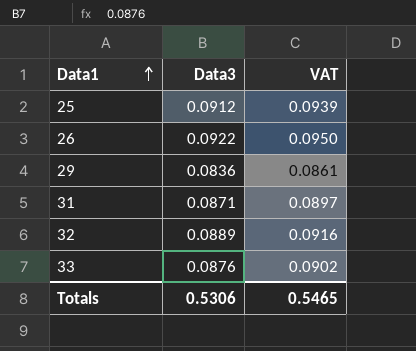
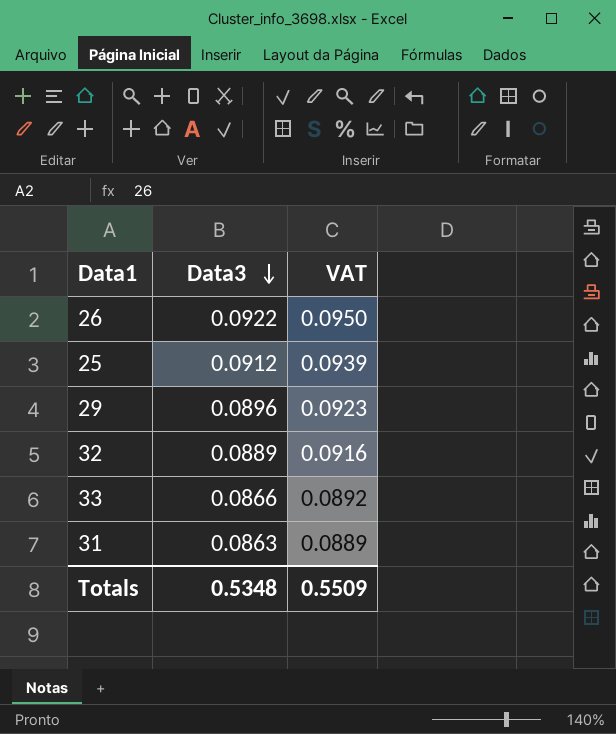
row order: Data1 ascending -> Data3 descending
29 | Data3: 0.0836 -> 0.0896
29 | VAT: 0.0861 -> 0.0923
33 | Data3: 0.0876 -> 0.0866
33 | VAT: 0.0902 -> 0.0892
31 | Data3: 0.0871 -> 0.0863
31 | VAT: 0.0897 -> 0.0889
Totals | Data3: 0.5306 -> 0.5348
Totals | VAT: 0.5465 -> 0.5509

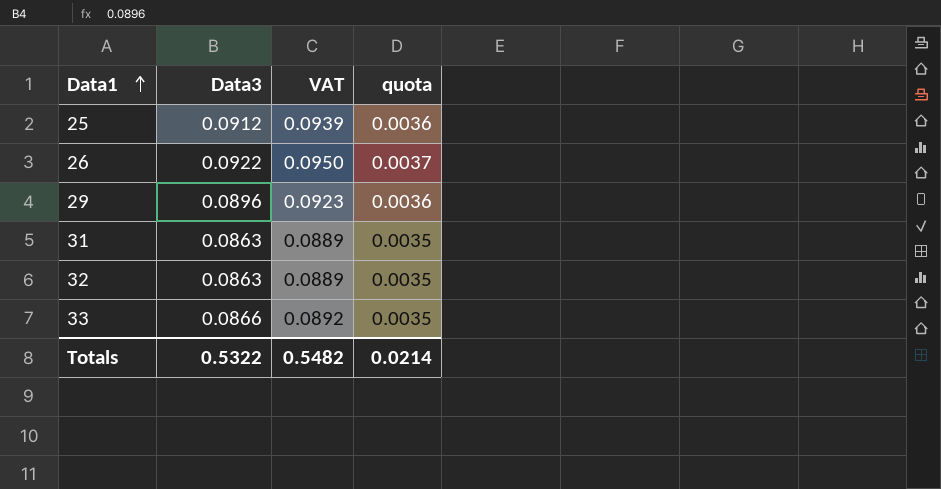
row order: Data3 descending -> Data1 ascending
column quota | formula: none -> [Data3] * 0.04
32 | Data3: 0.0889 -> 0.0863
32 | VAT: 0.0916 -> 0.0889
Totals | Data3: 0.5348 -> 0.5322
Totals | VAT: 0.5509 -> 0.5482

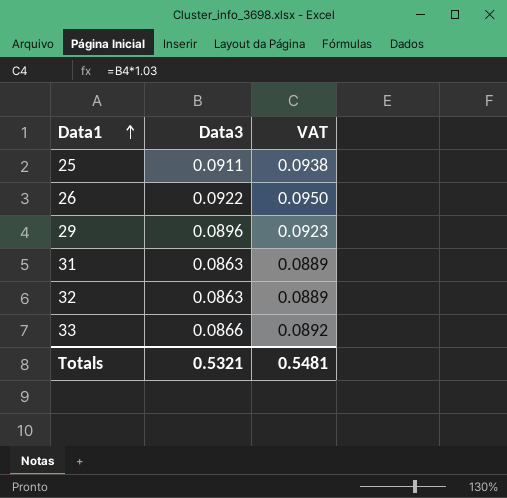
column quota | formula: [Data3] * 0.04 -> none
25 | Data3: 0.0912 -> 0.0911
25 | VAT: 0.0939 -> 0.0938
Totals | Data3: 0.5322 -> 0.5321
Totals | VAT: 0.5482 -> 0.5481

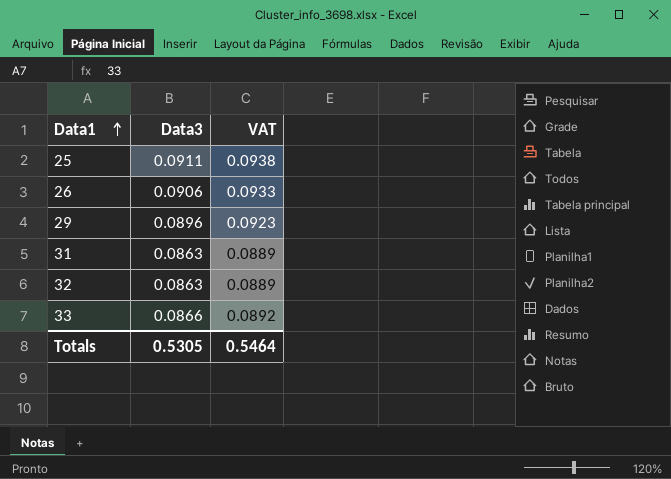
26 | Data3: 0.0922 -> 0.0906
26 | VAT: 0.0950 -> 0.0933
Totals | Data3: 0.5321 -> 0.5305
Totals | VAT: 0.5481 -> 0.5464

